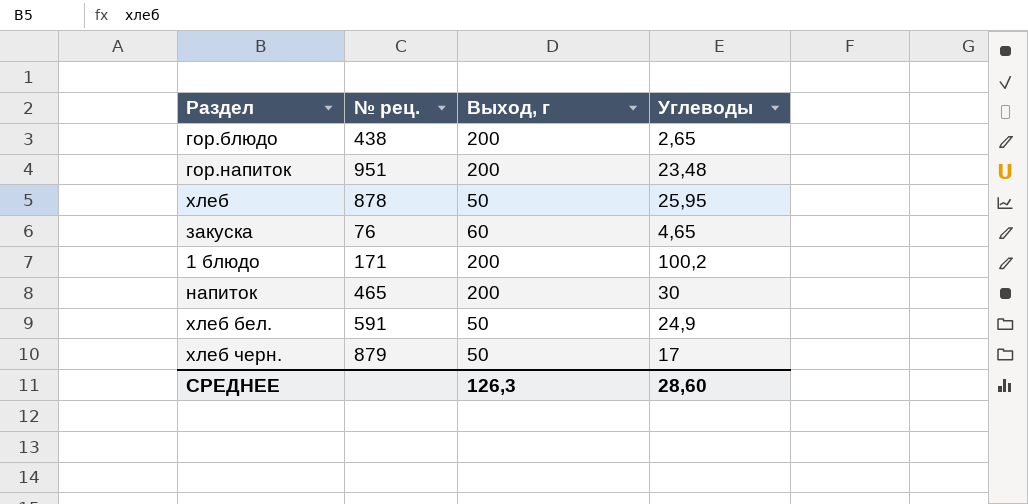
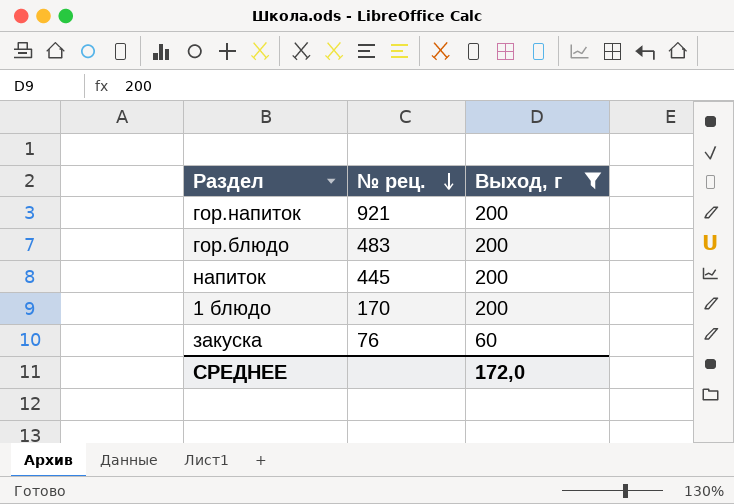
filter: none -> Выход, г != 50
row order: none -> № рец. descending
column Углеводы | position: 4 -> none
гор.напиток | № рец.: 951 -> 921
гор.блюдо | № рец.: 438 -> 483
напиток | № рец.: 465 -> 445
1 блюдо | № рец.: 171 -> 170
СРЕДНЕЕ | Выход, г: 126,3 -> 172,0

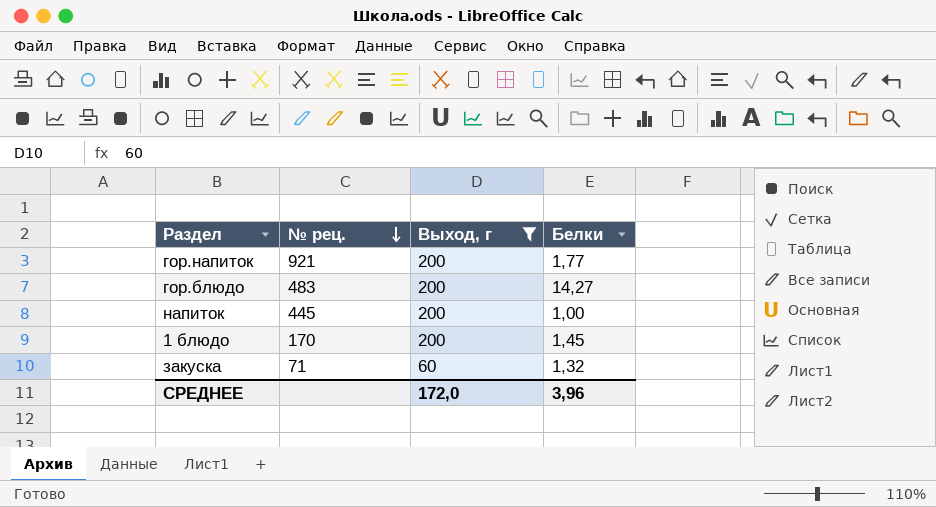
column Белки | position: none -> 4
закуска | № рец.: 76 -> 71

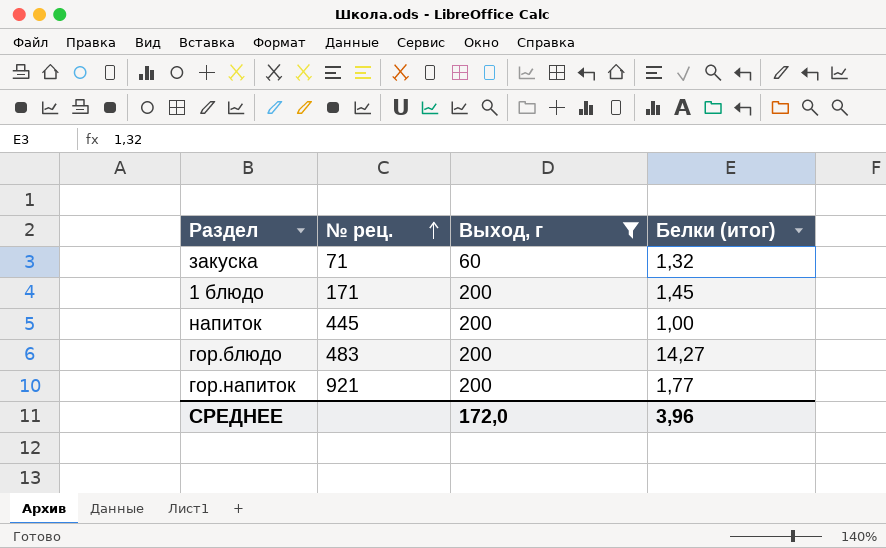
row order: № рец. descending -> № рец. ascending
column name: Белки -> Белки (итог)
1 блюдо | № рец.: 170 -> 171

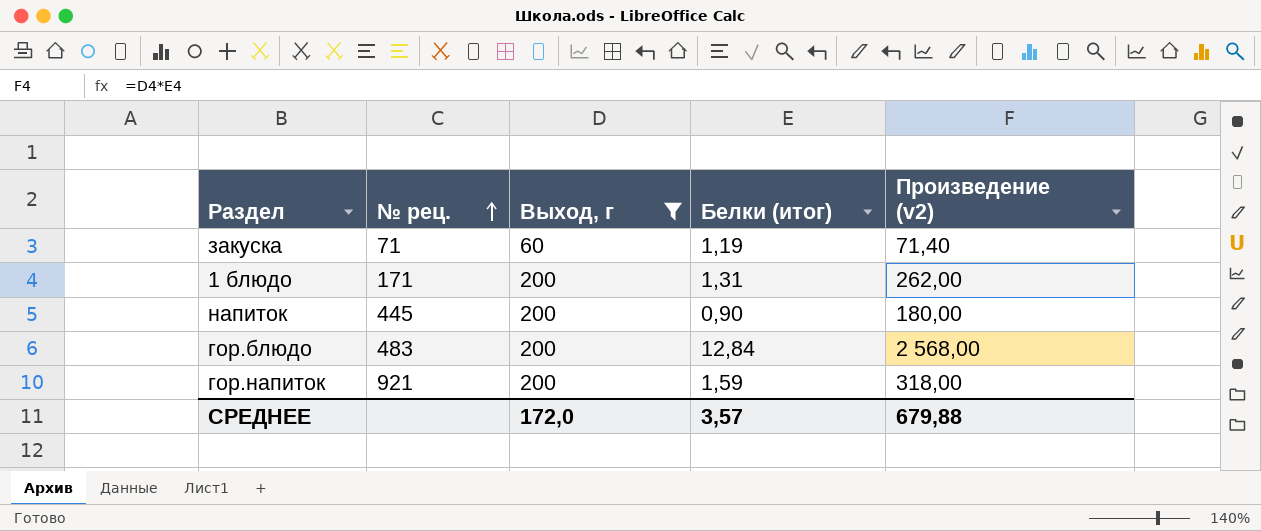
column Произведение (v2) | formula: none -> [Выход, г] * [Белки (итог)]
закуска | Белки (итог): 1,32 -> 1,19
1 блюдо | Белки (итог): 1,45 -> 1,31
напиток | Белки (итог): 1,00 -> 0,90
гор.блюдо | Белки (итог): 14,27 -> 12,84
гор.напиток | Белки (итог): 1,77 -> 1,59
СРЕДНЕЕ | Белки (итог): 3,96 -> 3,57

